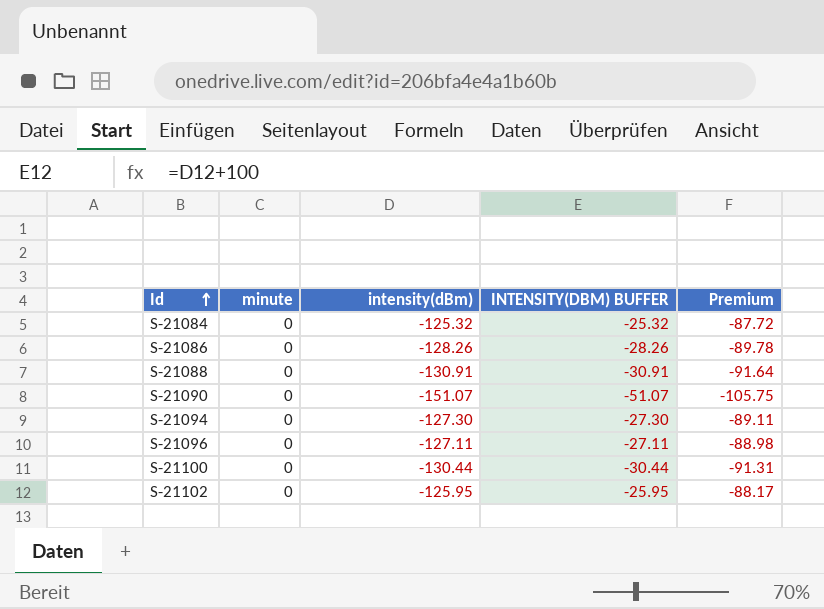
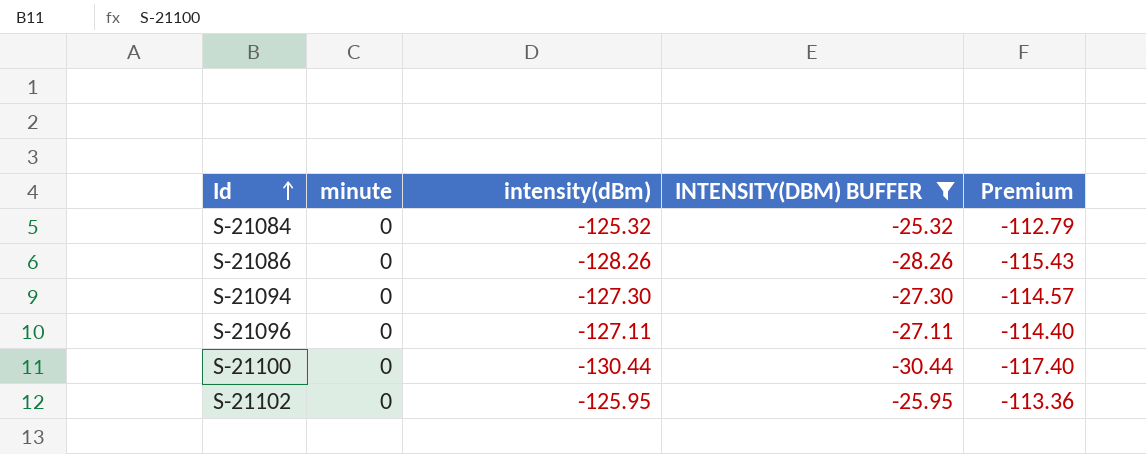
filter: none -> INTENSITY(DBM) BUFFER >= -30.44
column Premium | formula: [intensity(dBm)] * 0.7 -> [intensity(dBm)] * 0.9

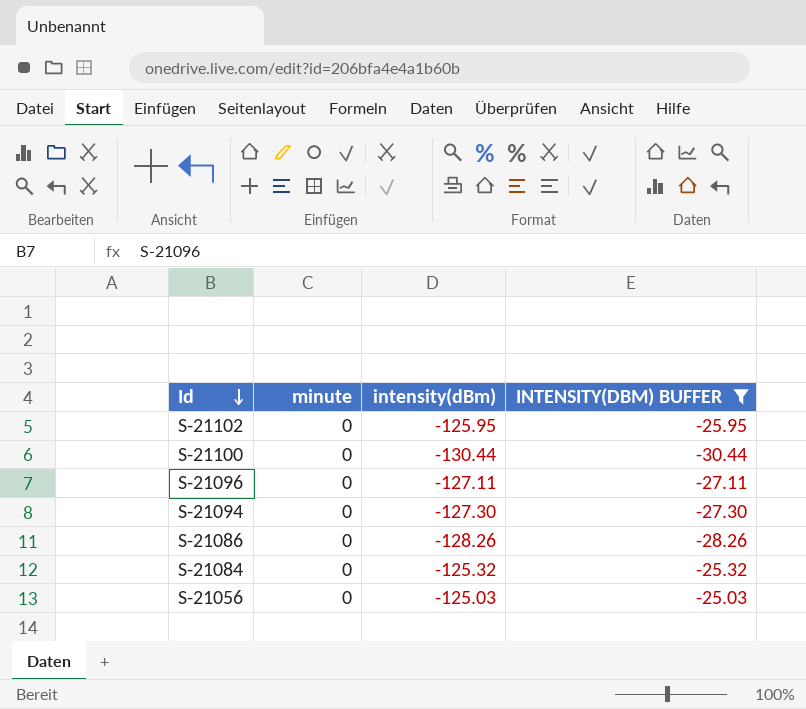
row order: Id ascending -> Id descending
column Premium | formula: [intensity(dBm)] * 0.9 -> none
row S-21056: none -> 0 | -125.03 | -25.03

